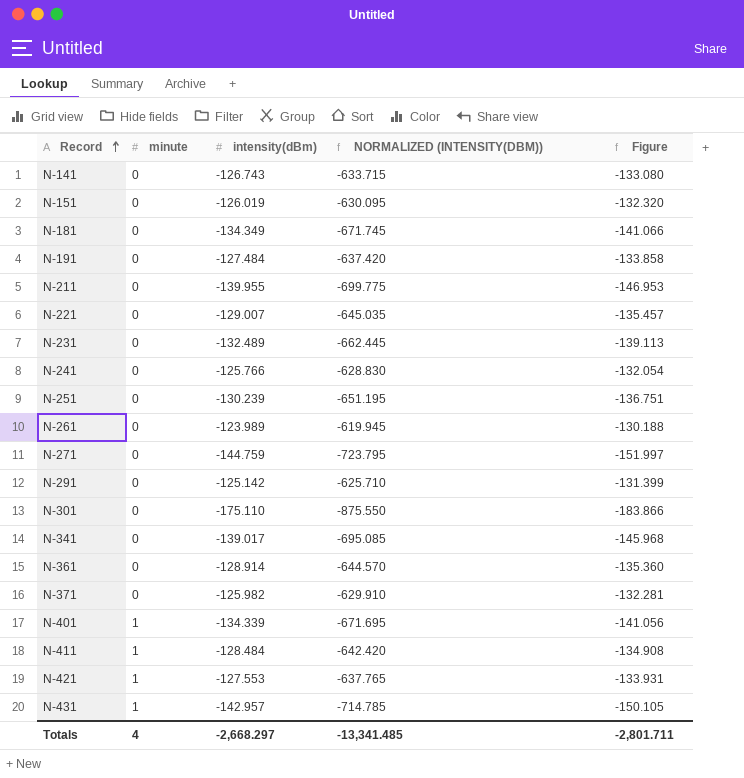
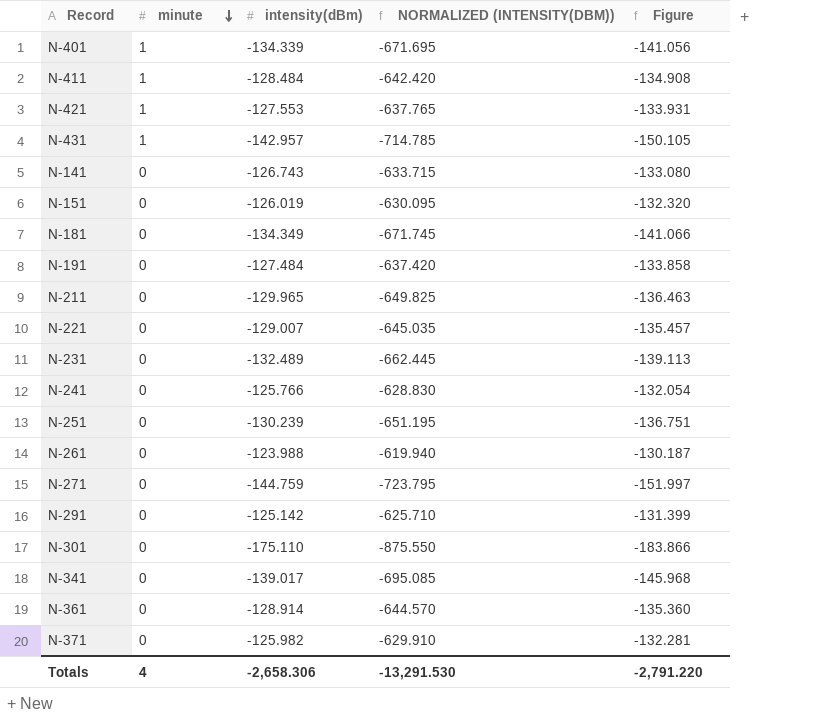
row order: Record ascending -> minute descending
N-211 | intensity(dBm): -139.955 -> -129.965
N-211 | NORMALIZED (INTENSITY(DBM)): -699.775 -> -649.825
N-211 | Figure: -146.953 -> -136.463
N-261 | intensity(dBm): -123.989 -> -123.988
N-261 | NORMALIZED (INTENSITY(DBM)): -619.945 -> -619.940
N-261 | Figure: -130.188 -> -130.187
Totals | intensity(dBm): -2,668.297 -> -2,658.306
Totals | NORMALIZED (INTENSITY(DBM)): -13,341.485 -> -13,291.530
Totals | Figure: -2,801.711 -> -2,791.220

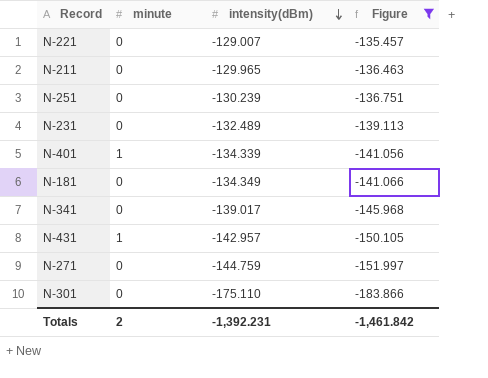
filter: none -> Figure <= -135.457
row order: minute descending -> intensity(dBm) descending
column NORMALIZED (INTENSITY(DBM)) | formula: [intensity(dBm)] * 5 -> none
Totals | minute: 4 -> 2
Totals | intensity(dBm): -2,658.306 -> -1,392.231
Totals | Figure: -2,791.220 -> -1,461.842

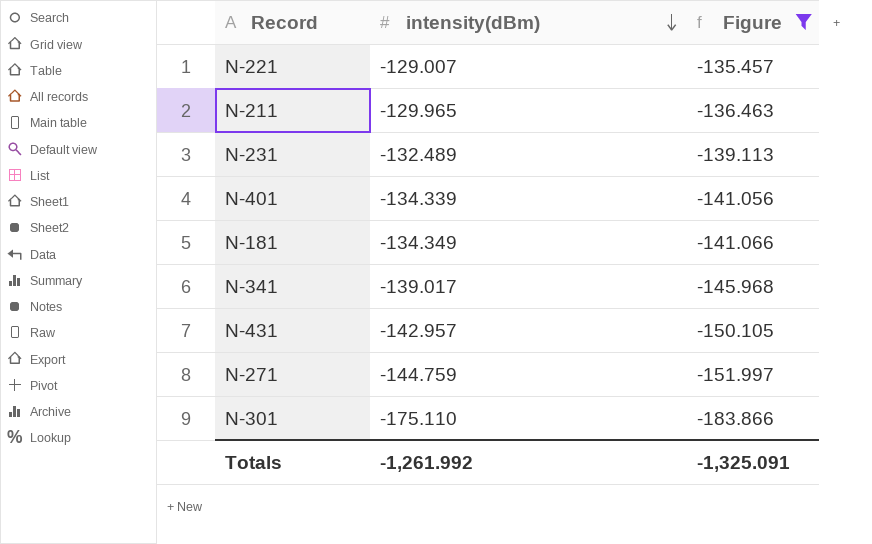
column minute | position: 2 -> none
row N-251: 0 | -130.239 | -136.751 -> none
Totals | intensity(dBm): -1,392.231 -> -1,261.992
Totals | Figure: -1,461.842 -> -1,325.091

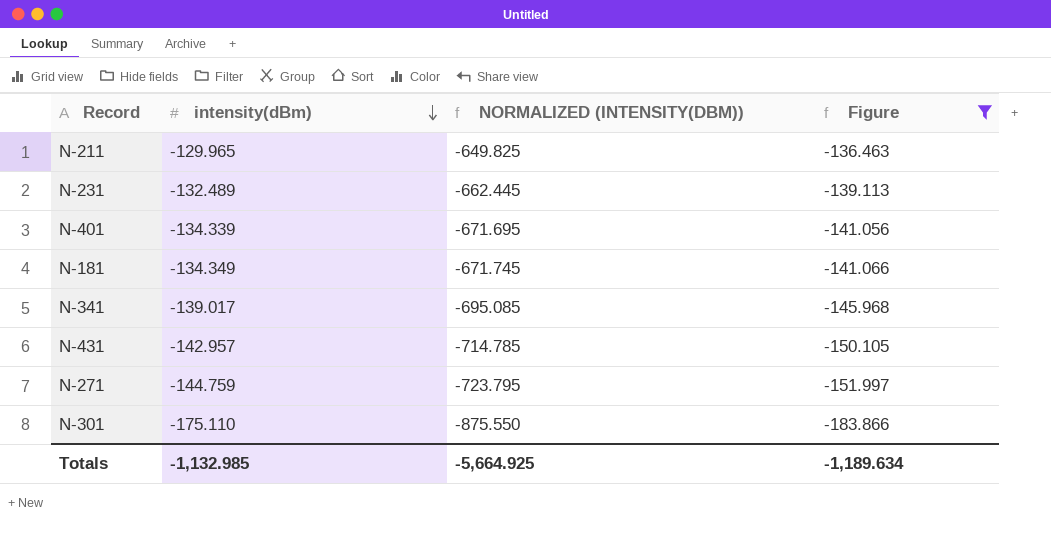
column NORMALIZED (INTENSITY(DBM)) | formula: none -> [intensity(dBm)] * 5
row N-221: -129.007 | -135.457 -> none
Totals | intensity(dBm): -1,261.992 -> -1,132.985
Totals | Figure: -1,325.091 -> -1,189.634

